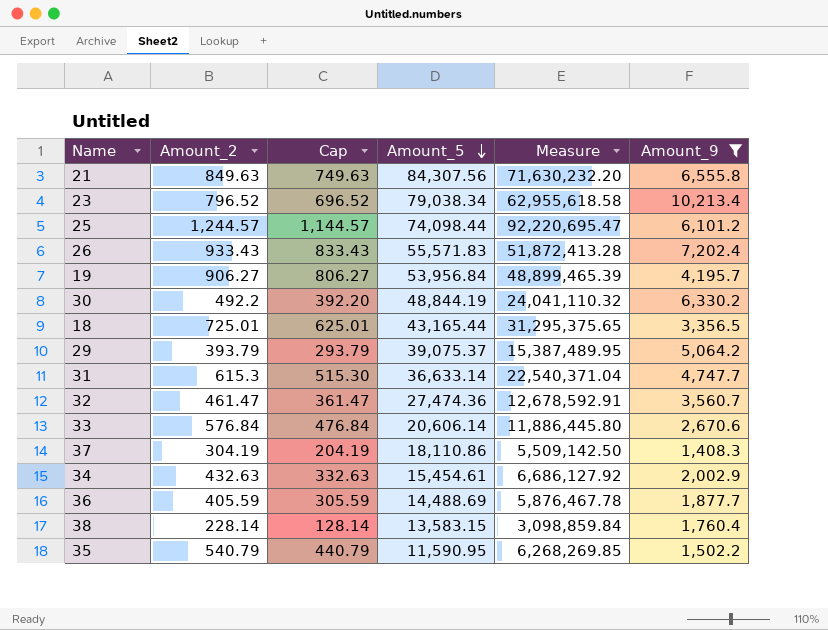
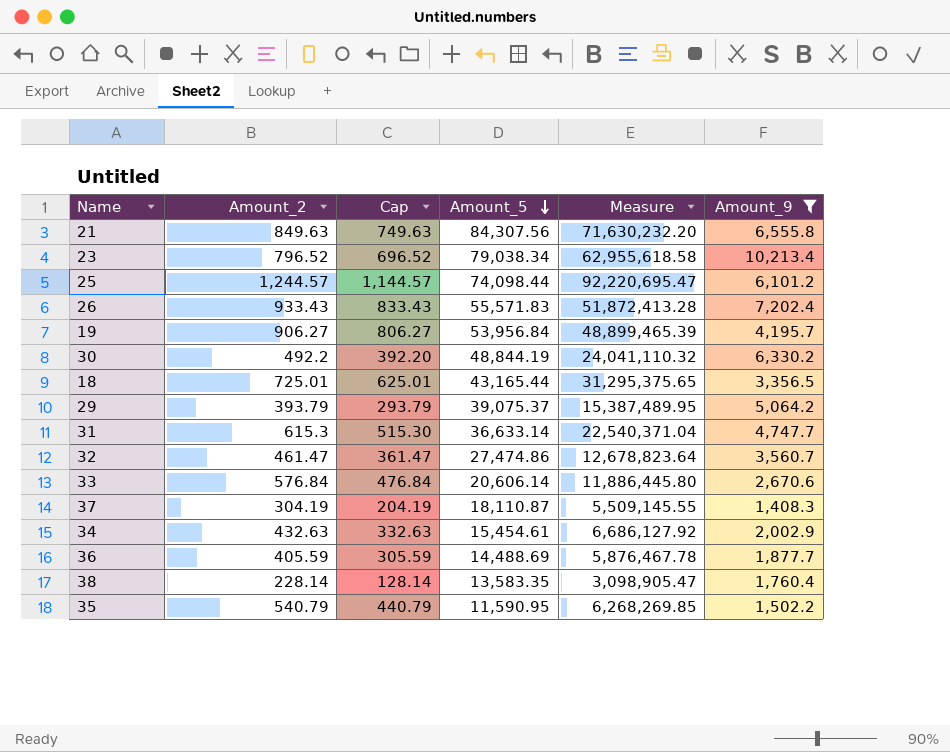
32 | Amount_5: 27,474.36 -> 27,474.86
32 | Measure: 12,678,592.91 -> 12,678,823.64
37 | Amount_5: 18,110.86 -> 18,110.87
37 | Measure: 5,509,142.50 -> 5,509,145.55
38 | Amount_5: 13,583.15 -> 13,583.35
38 | Measure: 3,098,859.84 -> 3,098,905.47

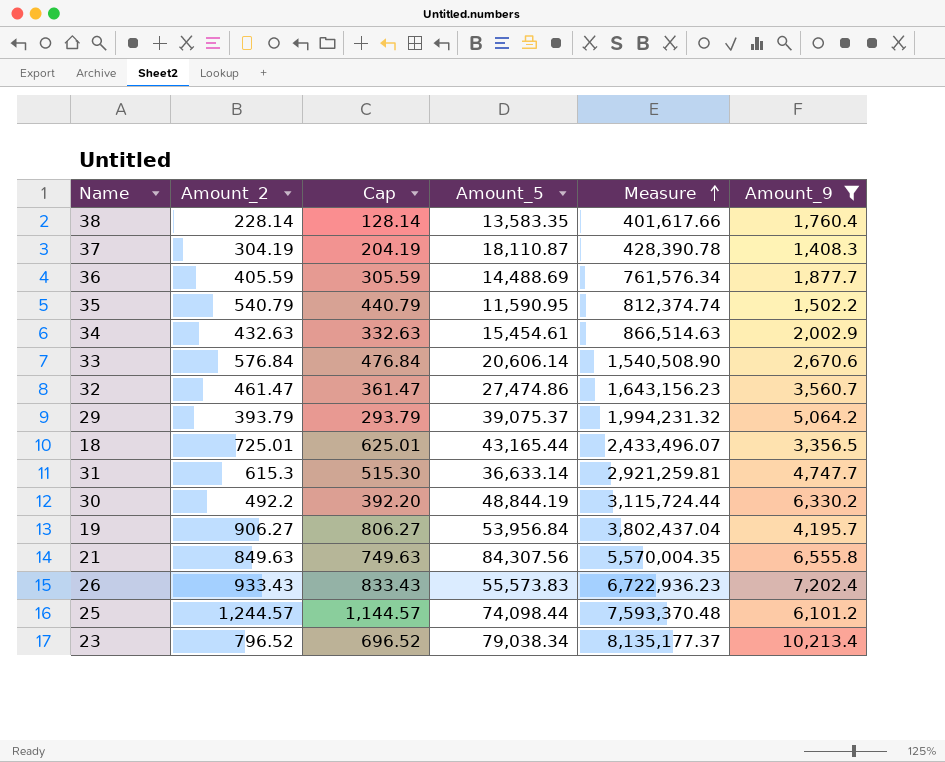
row order: Amount_5 descending -> Measure ascending
column Measure | formula: [Amount_2] * [Amount_5] -> [Amount_2] * [Amount_9]
26 | Amount_5: 55,571.83 -> 55,573.83

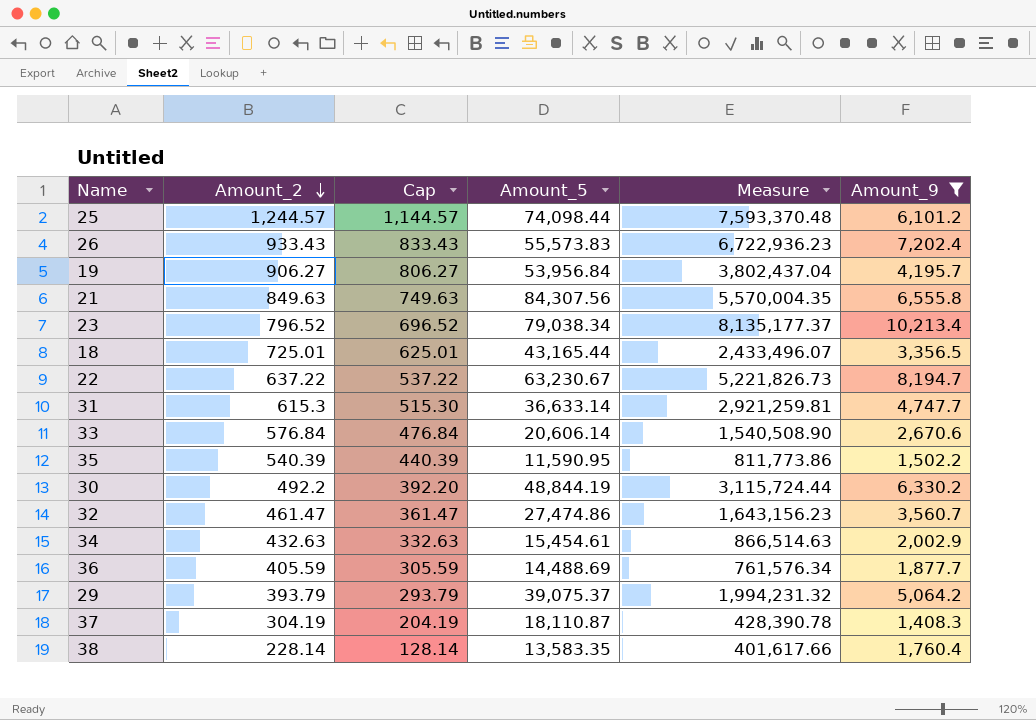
row order: Measure ascending -> Amount_2 descending
row 22: none -> 637.22 | 537.22 | 63,230.67 | 5,221,826.73 | 8,194.7
35 | Amount_2: 540.79 -> 540.39
35 | Cap: 440.79 -> 440.39
35 | Measure: 812,374.74 -> 811,773.86

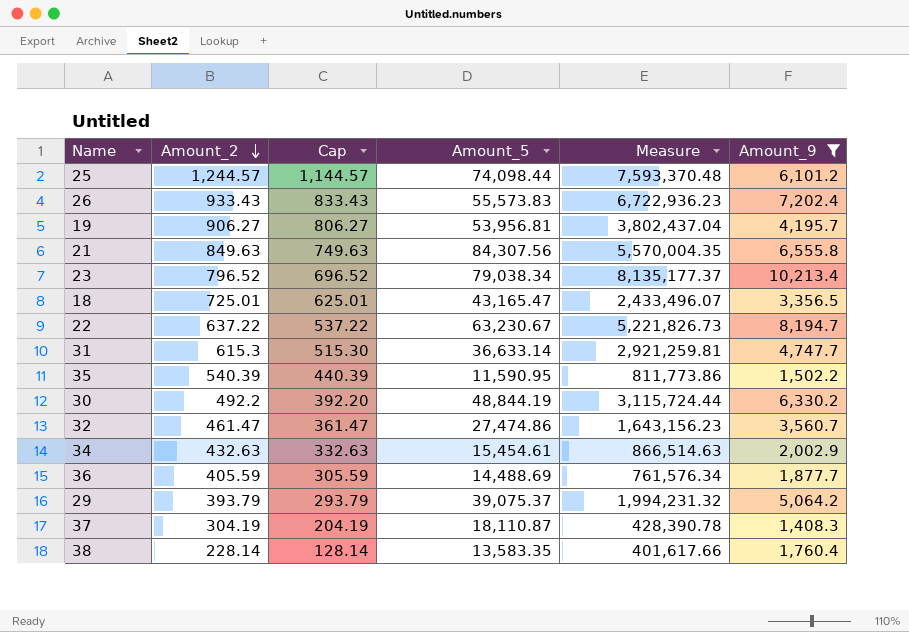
row 33: 576.84 | 476.84 | 20,606.14 | 1,540,508.90 | 2,670.6 -> none
19 | Amount_5: 53,956.84 -> 53,956.81
18 | Amount_5: 43,165.44 -> 43,165.47

